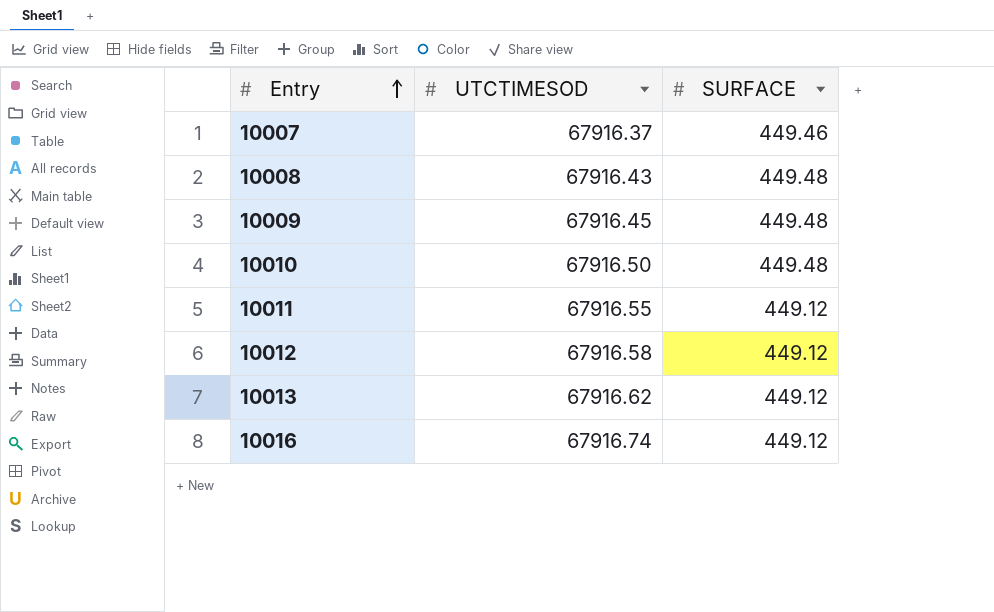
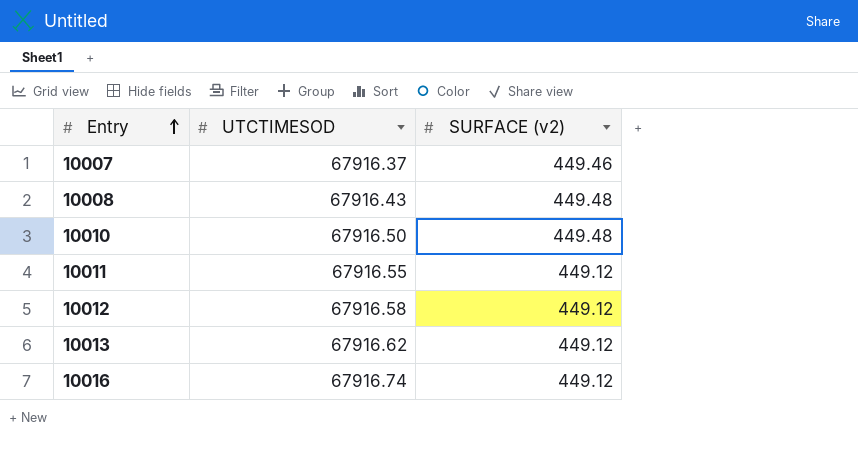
column name: SURFACE -> SURFACE (v2)
row 10009: 67916.45 | 449.48 -> none

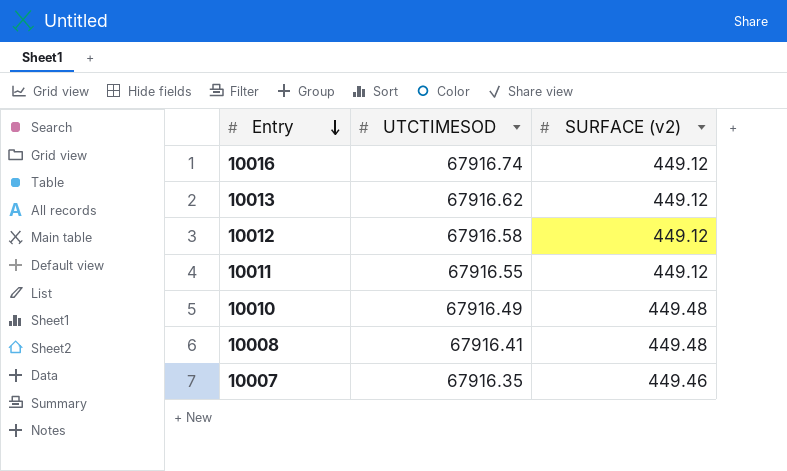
row order: Entry ascending -> Entry descending
10010 | UTCTIMESOD: 67916.50 -> 67916.49
10008 | UTCTIMESOD: 67916.43 -> 67916.41
10007 | UTCTIMESOD: 67916.37 -> 67916.35

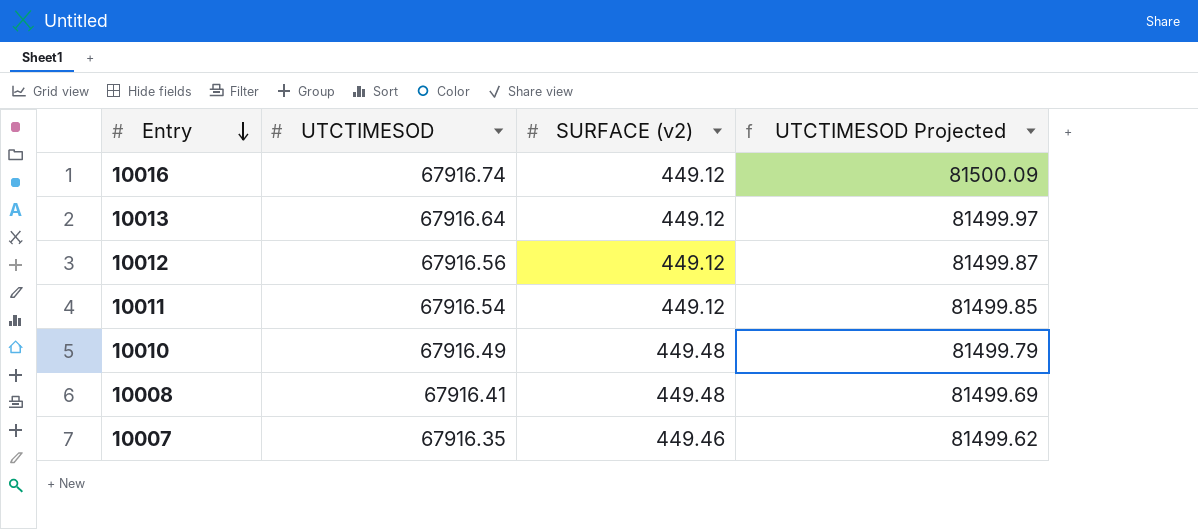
column UTCTIMESOD Projected | formula: none -> [UTCTIMESOD] * 1.2
10013 | UTCTIMESOD: 67916.62 -> 67916.64
10012 | UTCTIMESOD: 67916.58 -> 67916.56
10011 | UTCTIMESOD: 67916.55 -> 67916.54

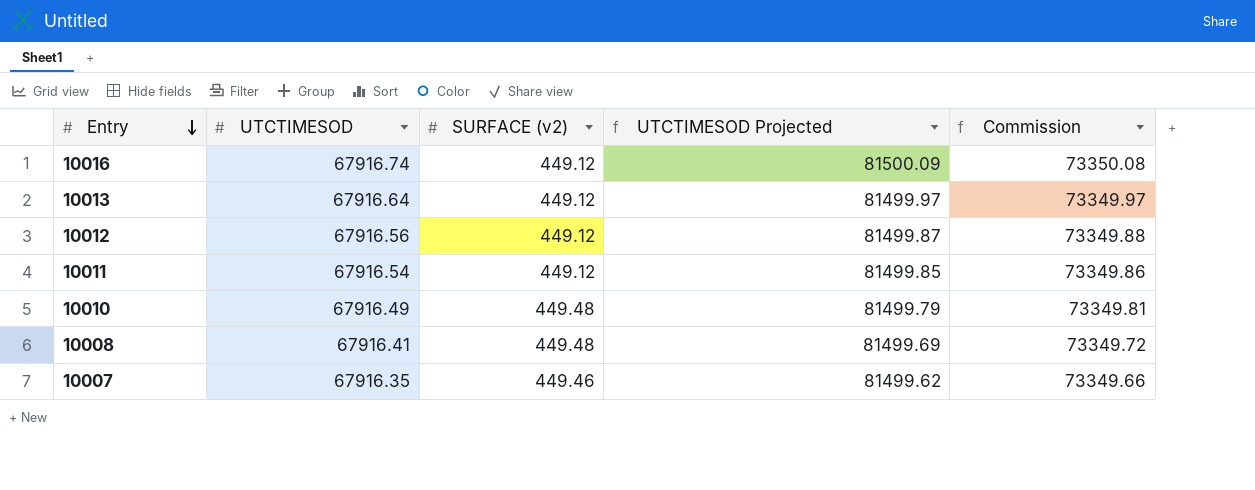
column Commission | formula: none -> [UTCTIMESOD] * 1.08

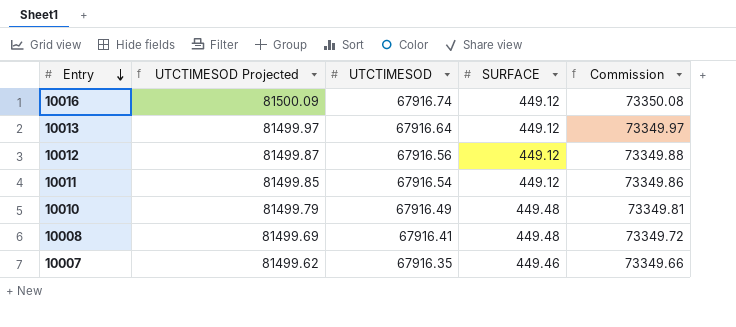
column UTCTIMESOD Projected | position: 4 -> 2
column name: SURFACE (v2) -> SURFACE

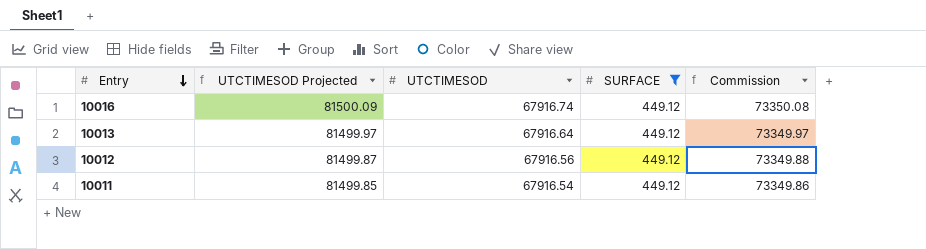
filter: none -> SURFACE = 449.12

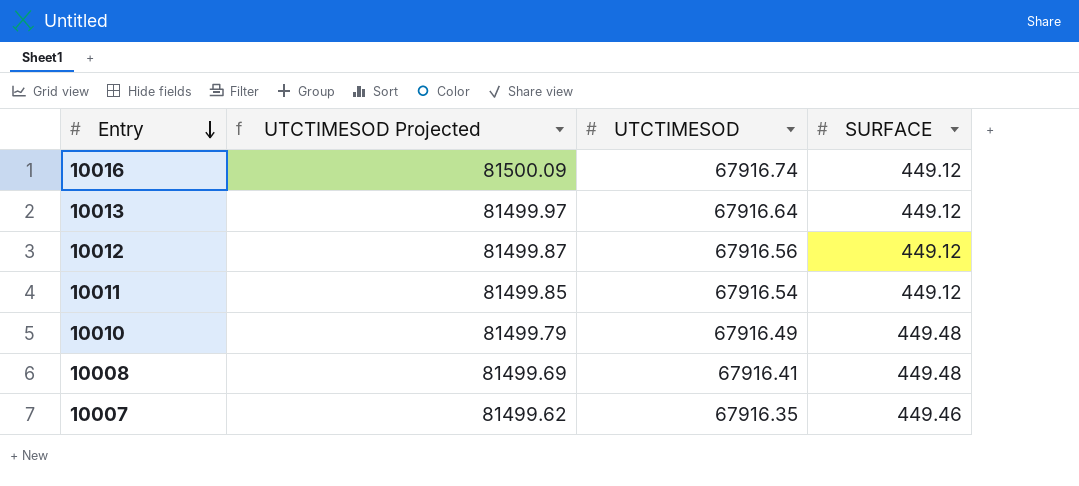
filter: SURFACE = 449.12 -> none
column Commission | formula: [UTCTIMESOD] * 1.08 -> none

